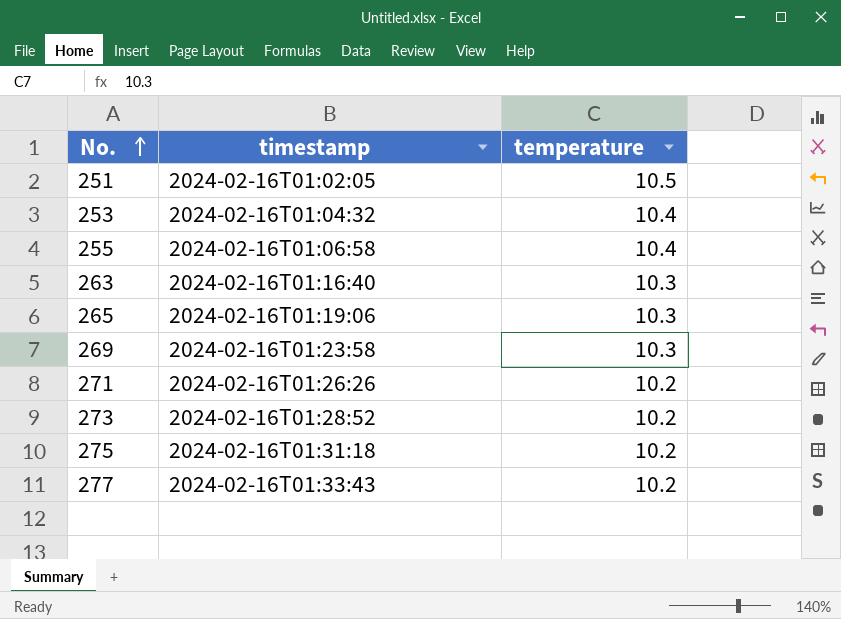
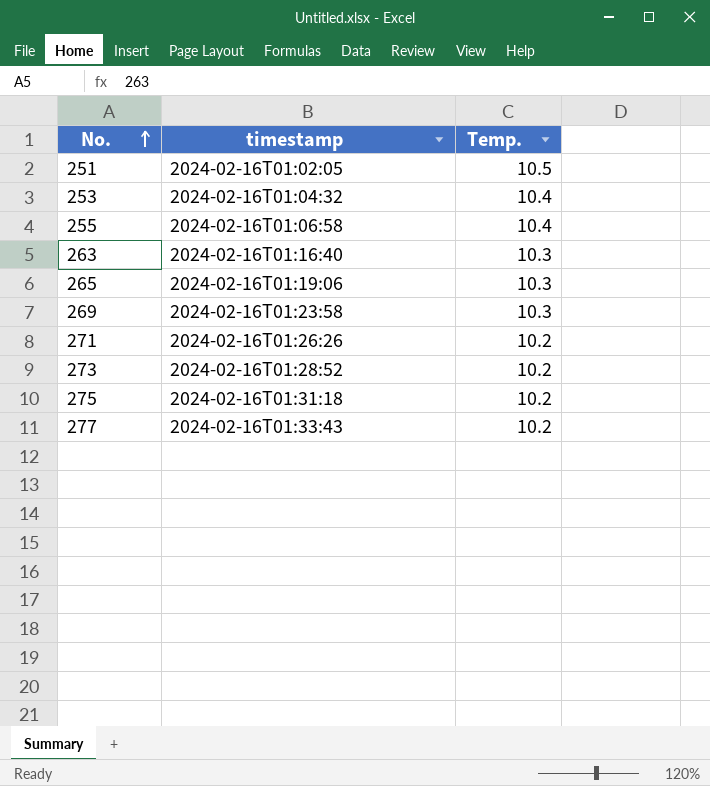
column name: temperature -> Temp.

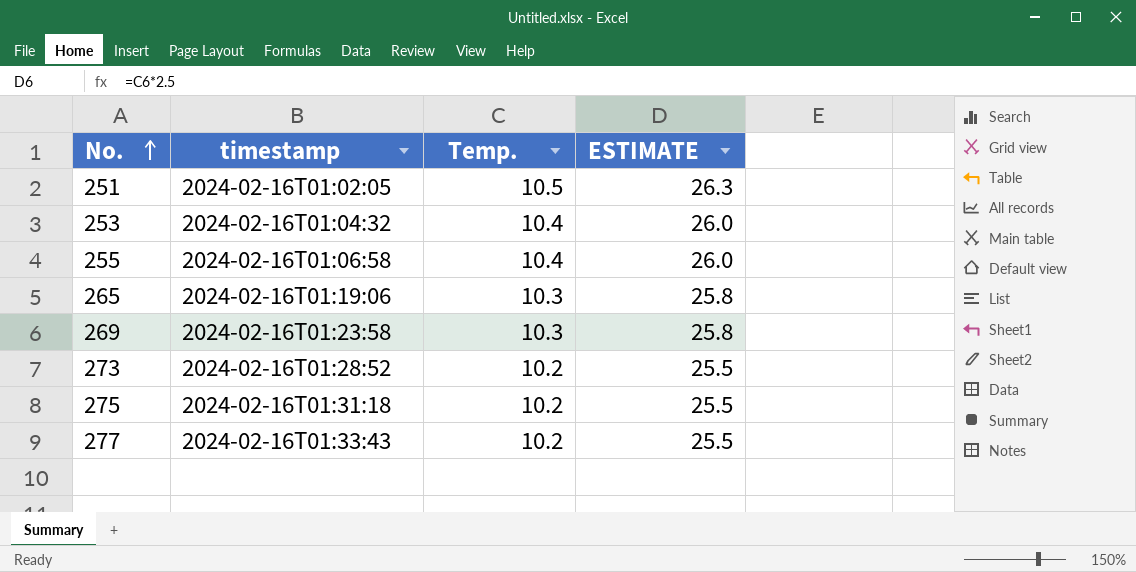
column ESTIMATE | formula: none -> [Temp.] * 2.5
row 263: 2024-02-16T01:16:40 | 10.3 -> none
row 271: 2024-02-16T01:26:26 | 10.2 -> none

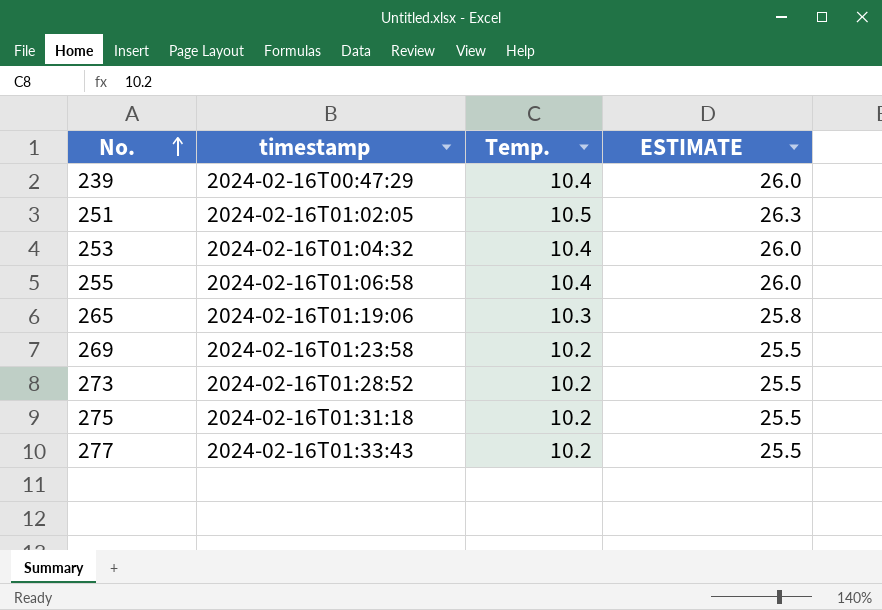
row 239: none -> 2024-02-16T00:47:29 | 10.4 | 26.0
269 | Temp.: 10.3 -> 10.2
269 | ESTIMATE: 25.8 -> 25.5

